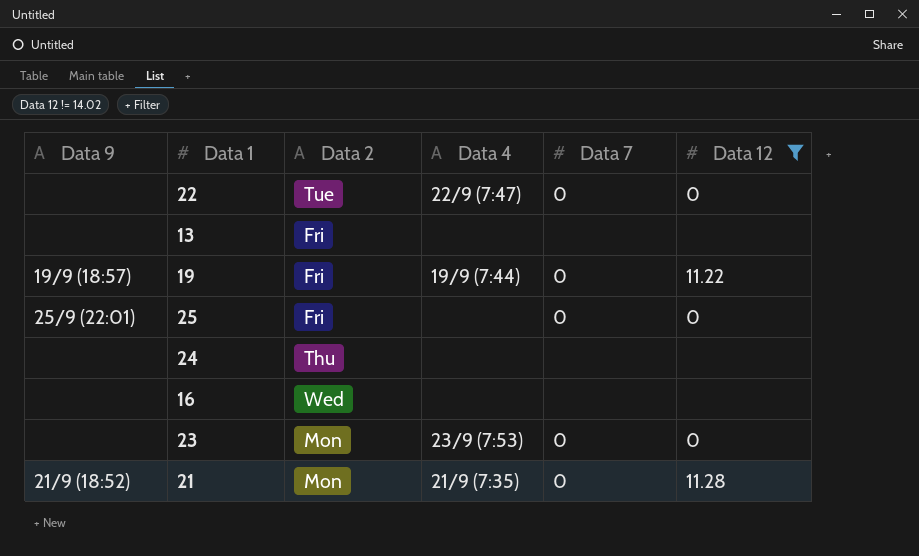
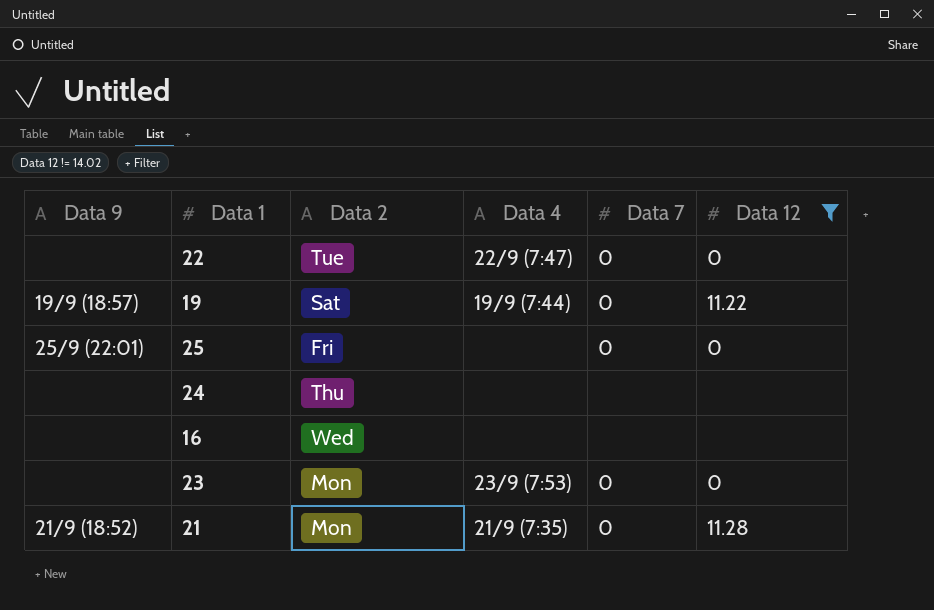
row 13: none | Fri | none | none | none -> none
19 | Data 2: Fri -> Sat

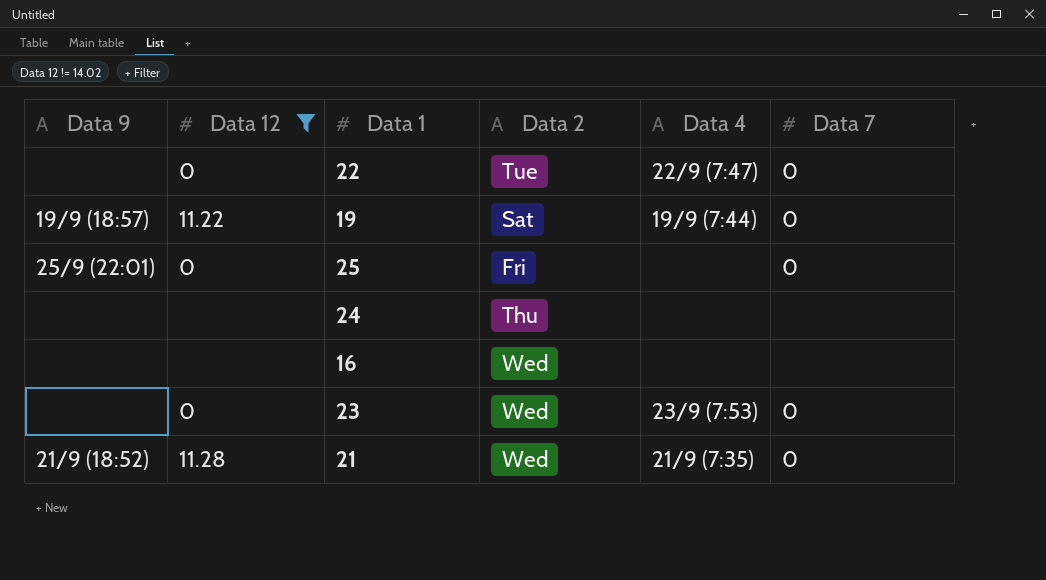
column Data 12 | position: 6 -> 2
23 | Data 2: Mon -> Wed
21 | Data 2: Mon -> Wed

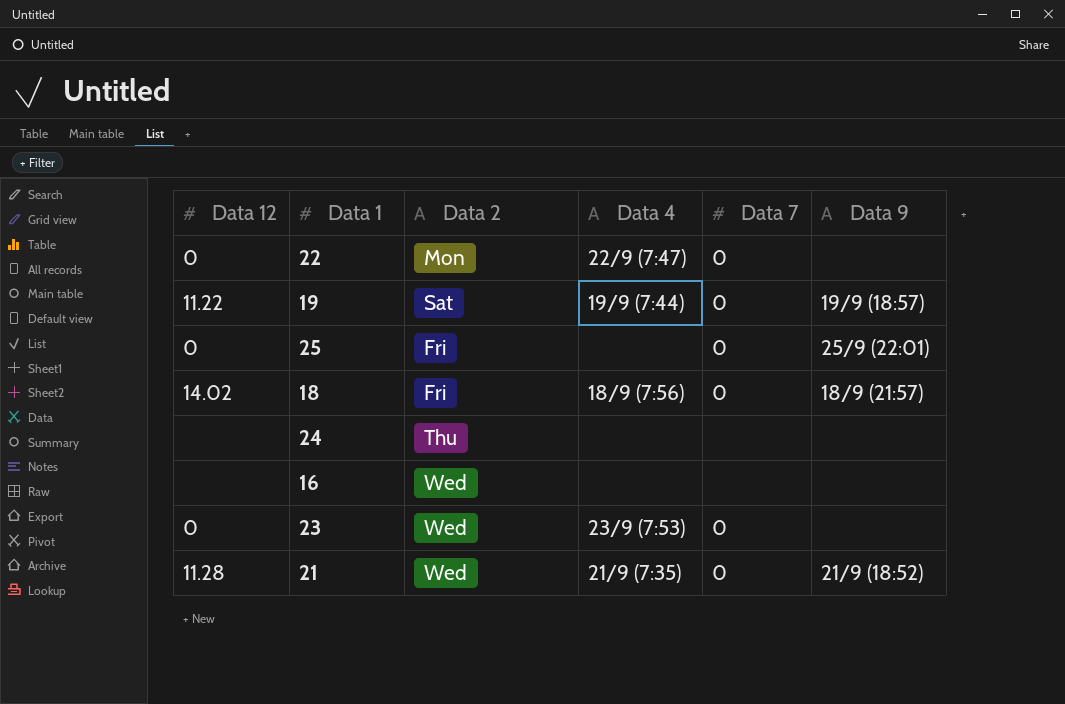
filter: Data 12 != 14.02 -> none
column Data 9 | position: 1 -> 6
22 | Data 2: Tue -> Mon

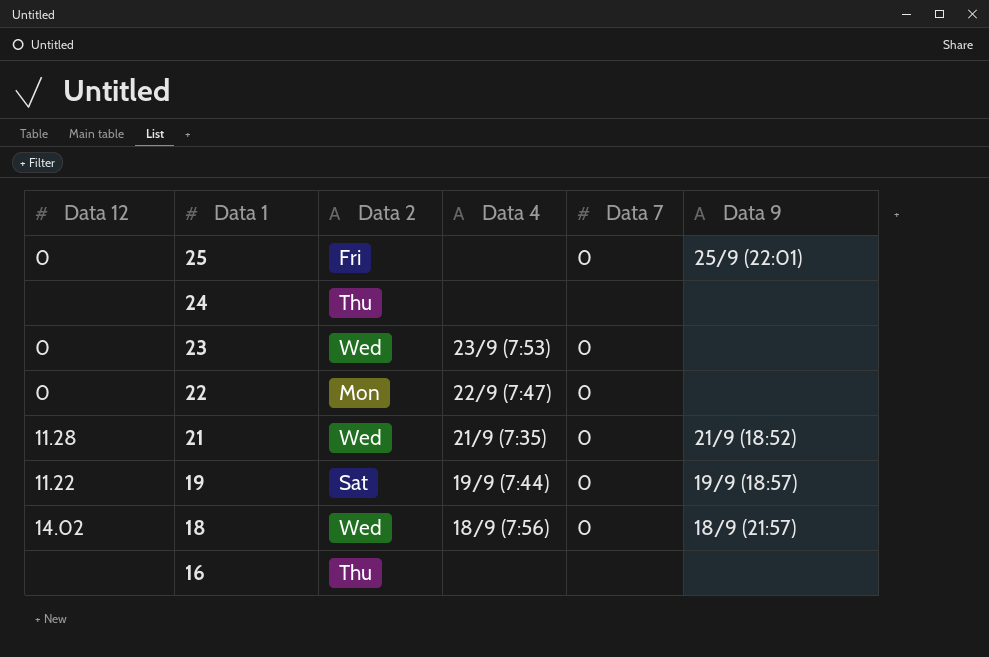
row order: none -> Data 1 descending
18 | Data 2: Fri -> Wed
16 | Data 2: Wed -> Thu

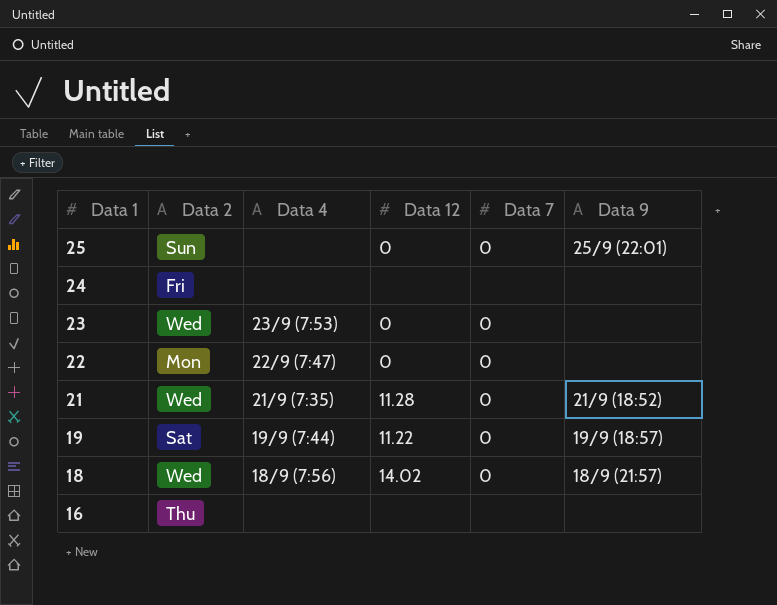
column Data 12 | position: 1 -> 4
25 | Data 2: Fri -> Sun
24 | Data 2: Thu -> Fri

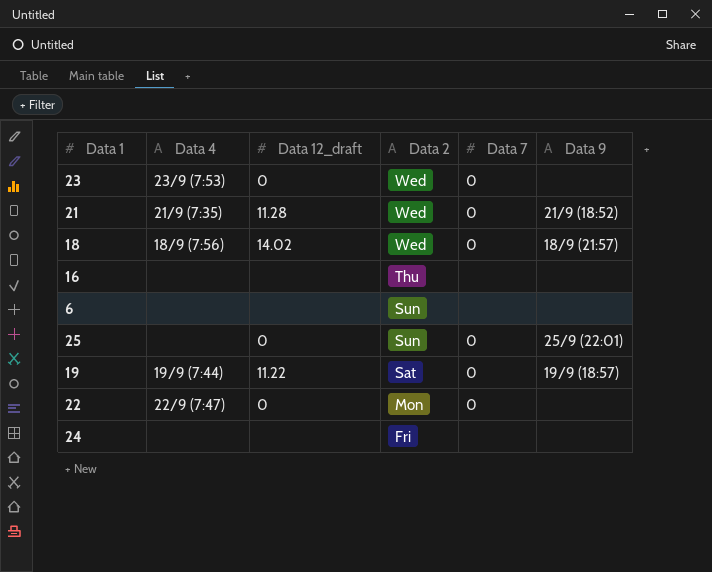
row order: Data 1 descending -> Data 2 descending
column name: Data 12 -> Data 12_draft
column Data 2 | position: 2 -> 4
row 6: none -> none | none | Sun | none | none

